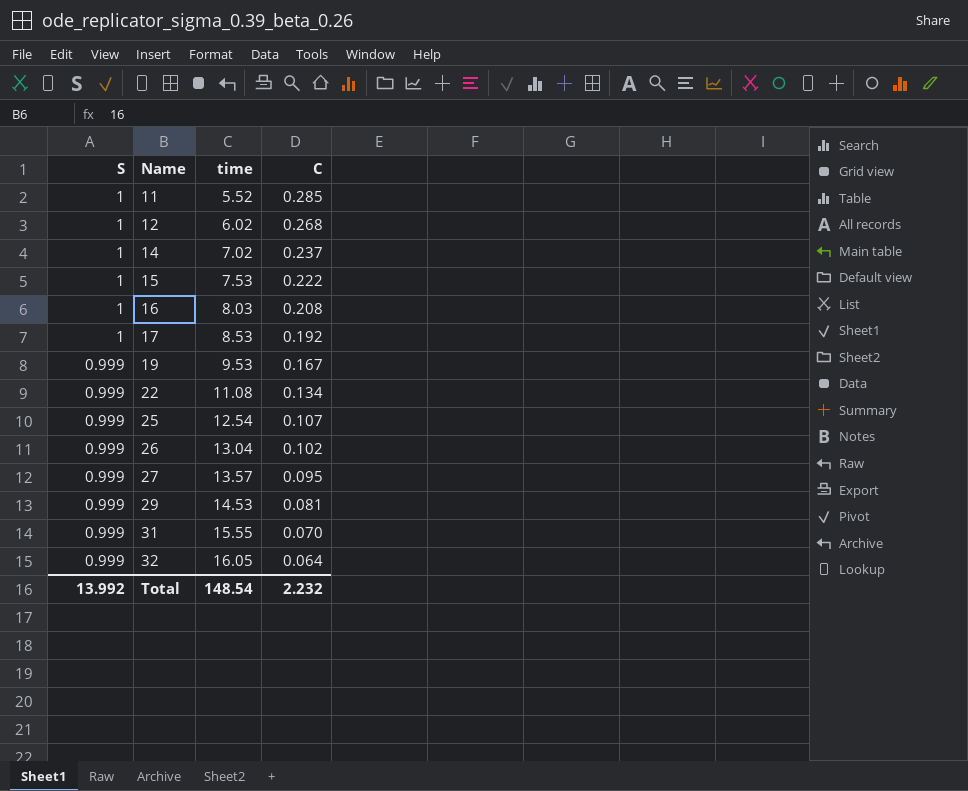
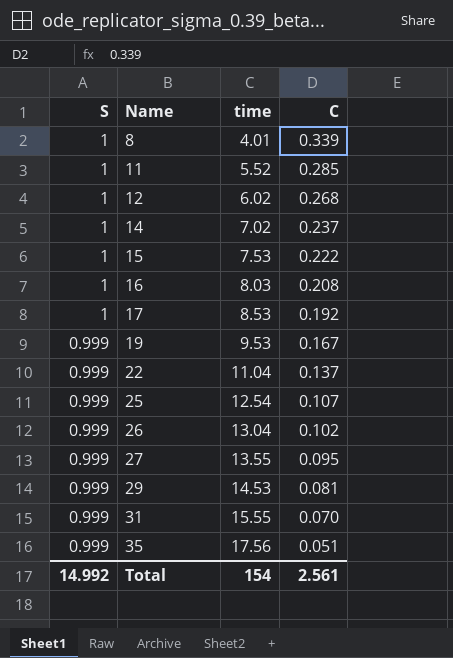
row 32: 0.999 | 16.05 | 0.064 -> none
row 8: none -> 1 | 4.01 | 0.339
22 | time: 11.08 -> 11.04
22 | C: 0.134 -> 0.137
27 | time: 13.57 -> 13.55
row 35: none -> 0.999 | 17.56 | 0.051
Total | S: 13.992 -> 14.992
Total | time: 148.54 -> 154
Total | C: 2.232 -> 2.561

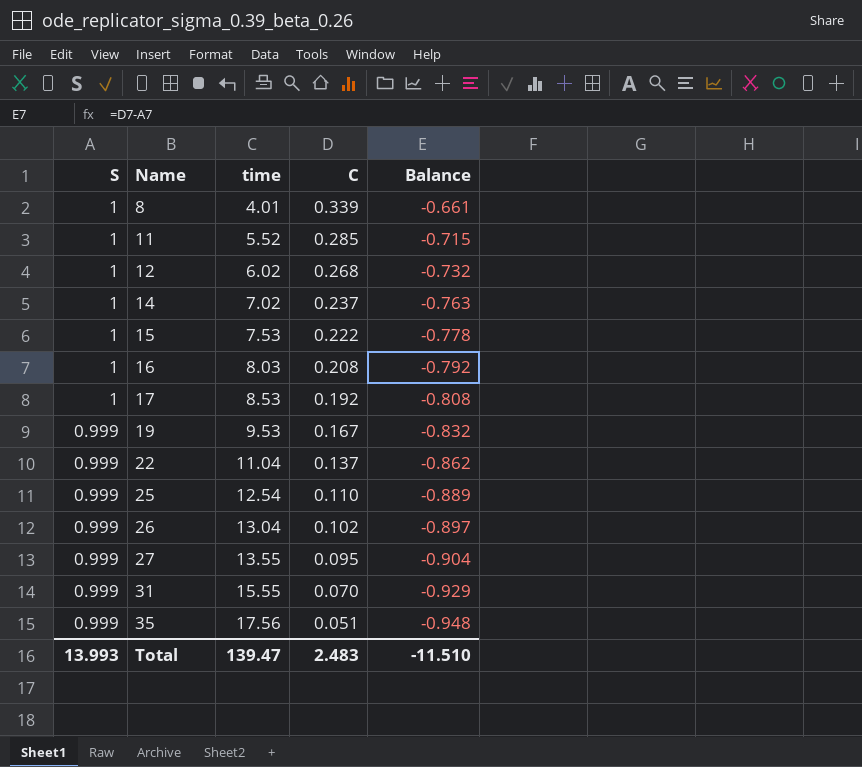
column Balance | formula: none -> [C] - [S]
row 29: 0.999 | 14.53 | 0.081 -> none
25 | C: 0.107 -> 0.110
Total | S: 14.992 -> 13.993
Total | time: 154 -> 139.47
Total | C: 2.561 -> 2.483

